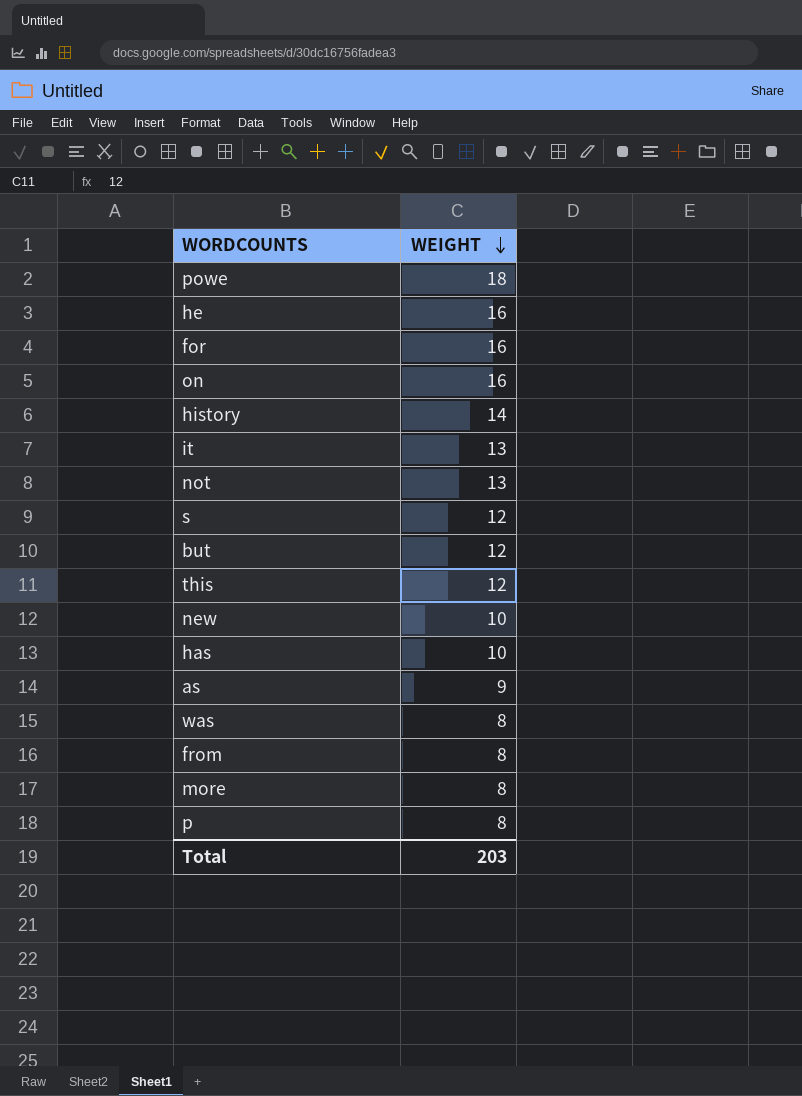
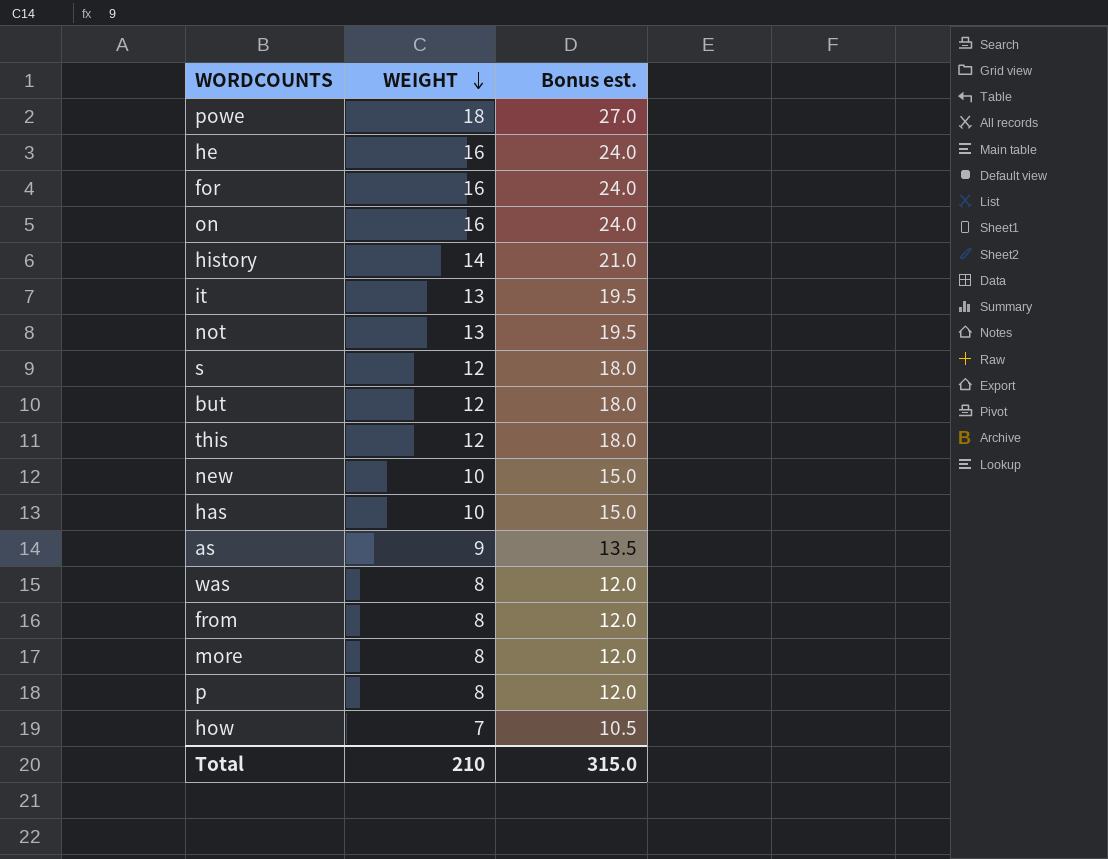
column Bonus est. | formula: none -> [WEIGHT] * 1.5
row how: none -> 7 | 10.5
Total | WEIGHT: 203 -> 210

